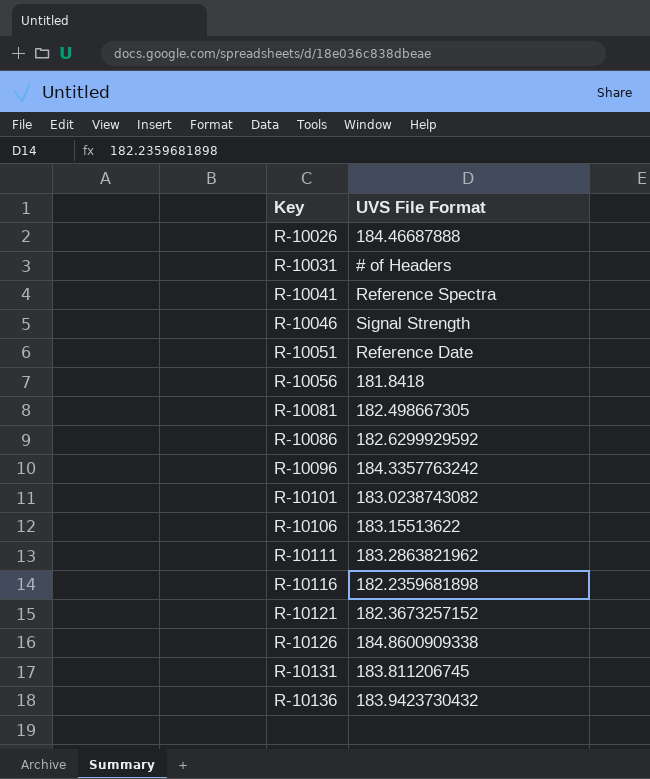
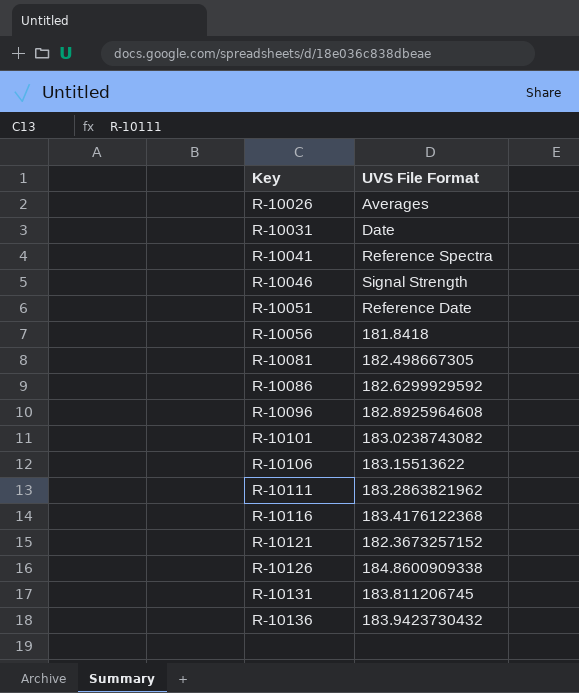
R-10026 | UVS File Format: 184.46687888 -> Averages
R-10031 | UVS File Format: # of Headers -> Date
R-10096 | UVS File Format: 184.3357763242 -> 182.8925964608
R-10116 | UVS File Format: 182.2359681898 -> 183.4176122368

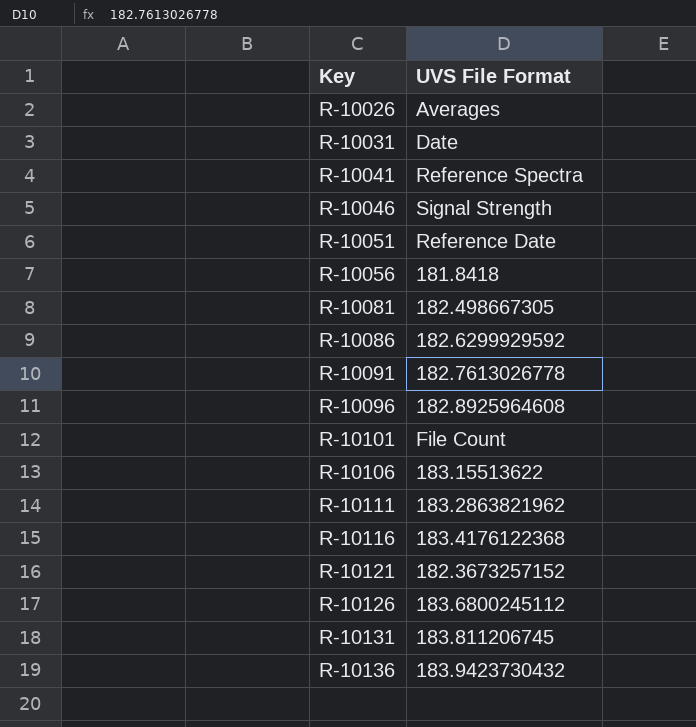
row R-10091: none -> 182.7613026778
R-10101 | UVS File Format: 183.0238743082 -> File Count
R-10126 | UVS File Format: 184.8600909338 -> 183.6800245112

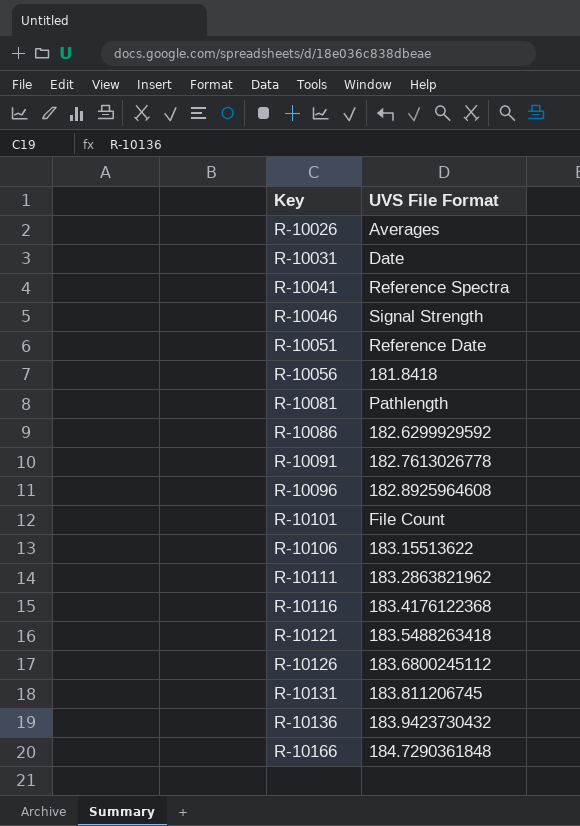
R-10081 | UVS File Format: 182.498667305 -> Pathlength
R-10121 | UVS File Format: 182.3673257152 -> 183.5488263418
row R-10166: none -> 184.7290361848

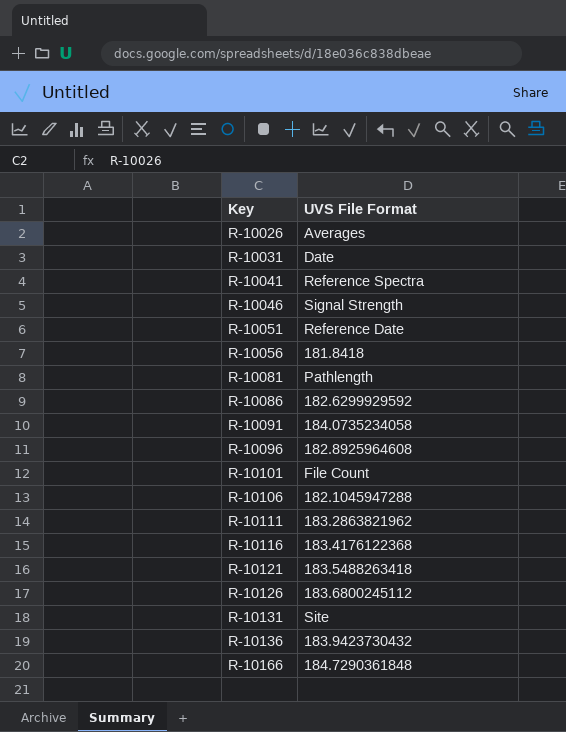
R-10091 | UVS File Format: 182.7613026778 -> 184.0735234058
R-10106 | UVS File Format: 183.15513622 -> 182.1045947288
R-10131 | UVS File Format: 183.811206745 -> Site

